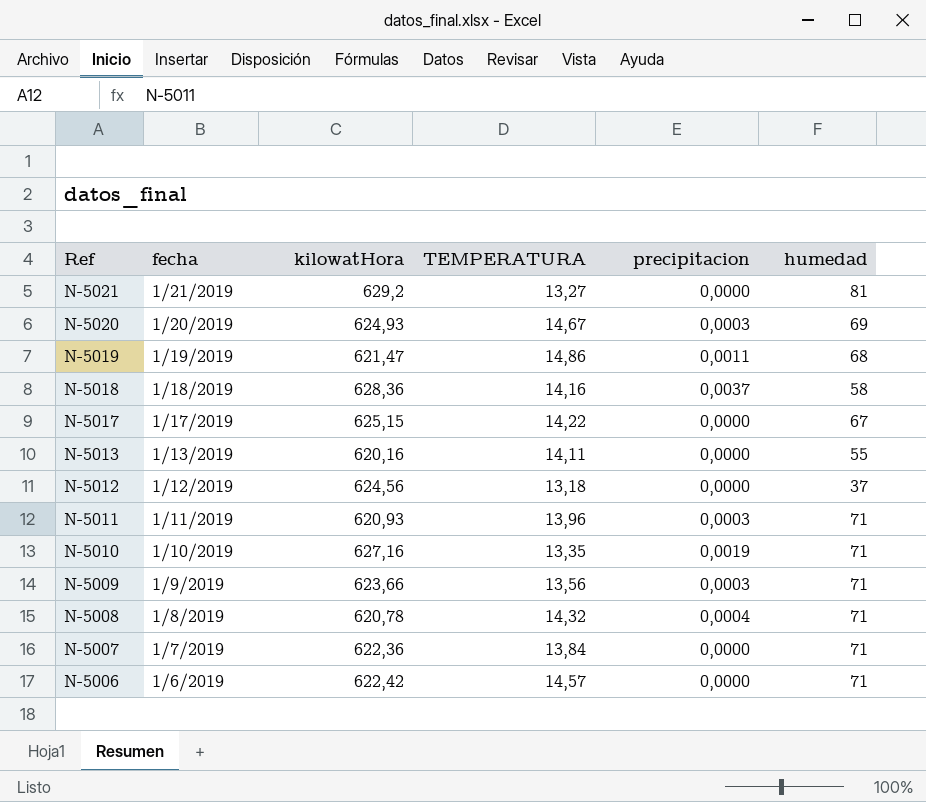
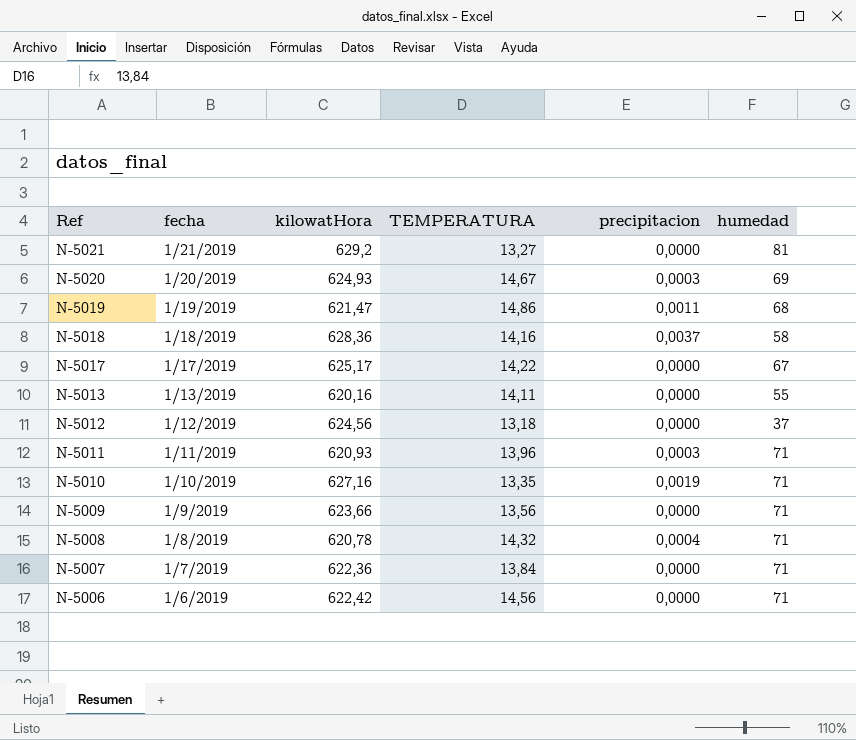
N-5017 | kilowatHora: 625,15 -> 625,17
N-5009 | precipitacion: 0,0003 -> 0,0000
N-5006 | TEMPERATURA: 14,57 -> 14,56

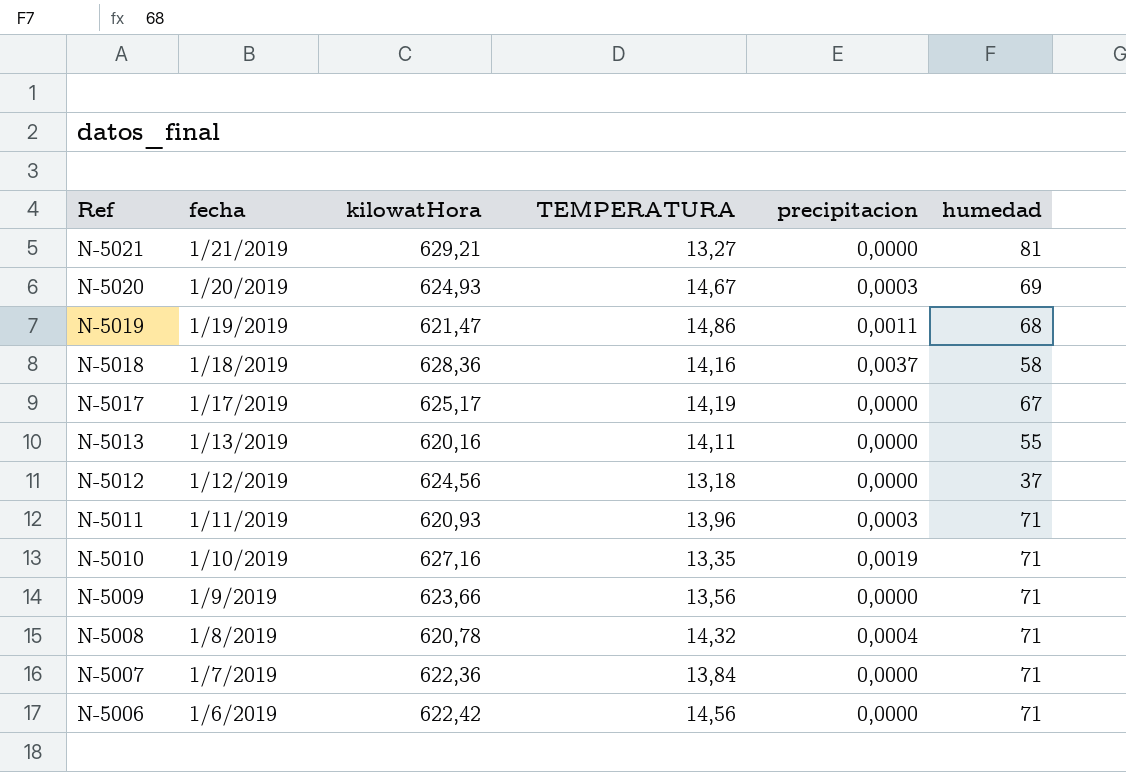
N-5021 | kilowatHora: 629,2 -> 629,21
N-5017 | TEMPERATURA: 14,22 -> 14,19

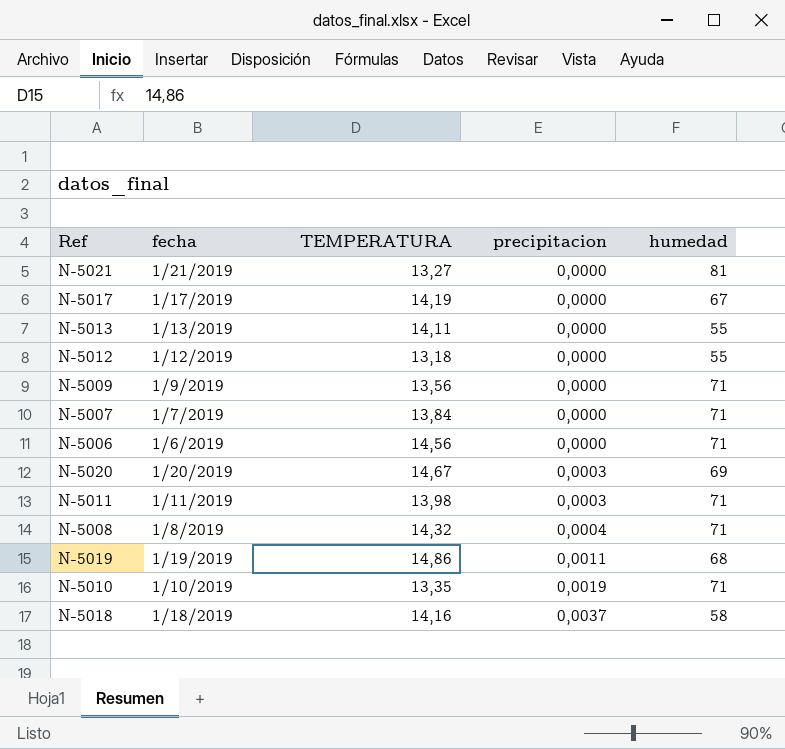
row order: Ref descending -> precipitacion ascending
column kilowatHora | position: 3 -> none
N-5012 | humedad: 37 -> 55
N-5011 | TEMPERATURA: 13,96 -> 13,98

